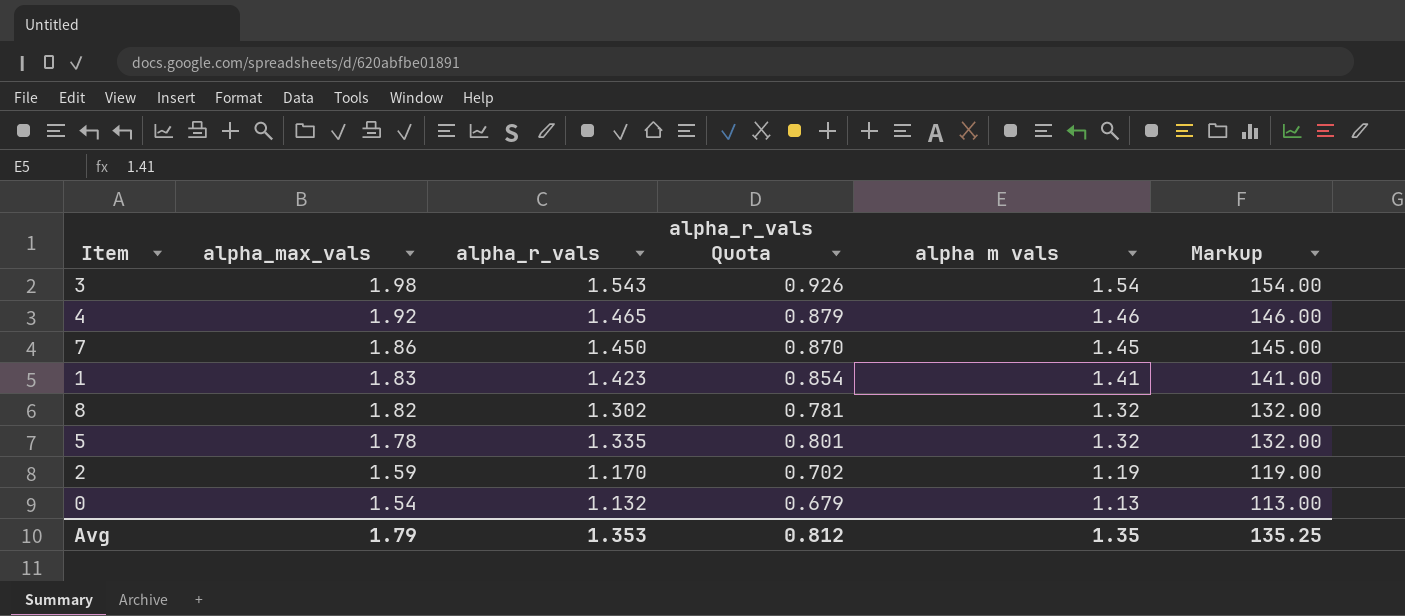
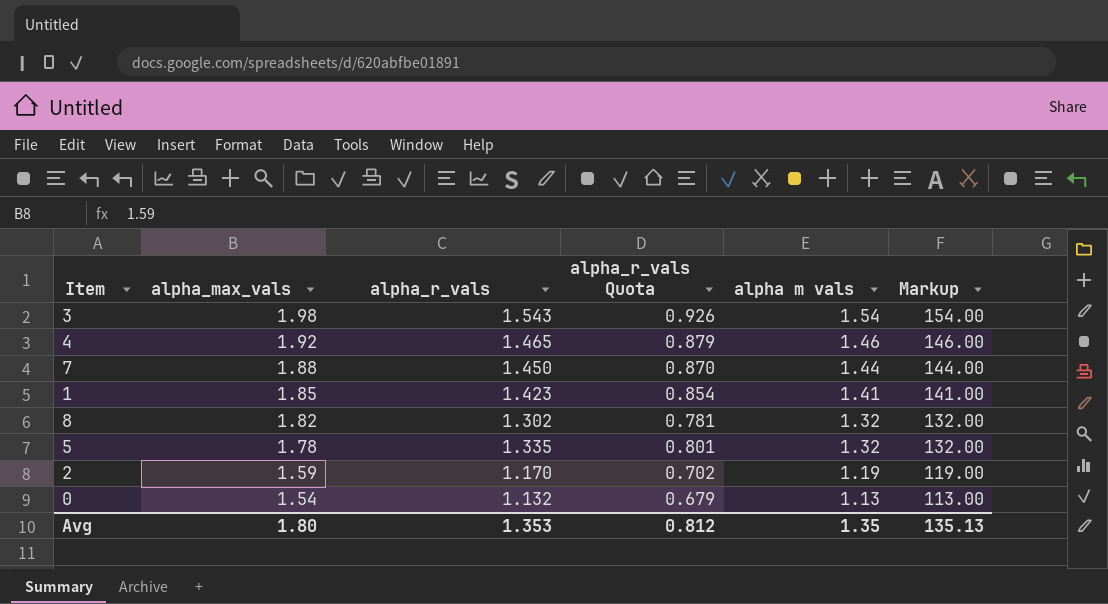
7 | alpha_max_vals: 1.86 -> 1.88
7 | alpha m vals: 1.45 -> 1.44
7 | Markup: 145.00 -> 144.00
1 | alpha_max_vals: 1.83 -> 1.85
Avg | alpha_max_vals: 1.79 -> 1.80
Avg | Markup: 135.25 -> 135.13

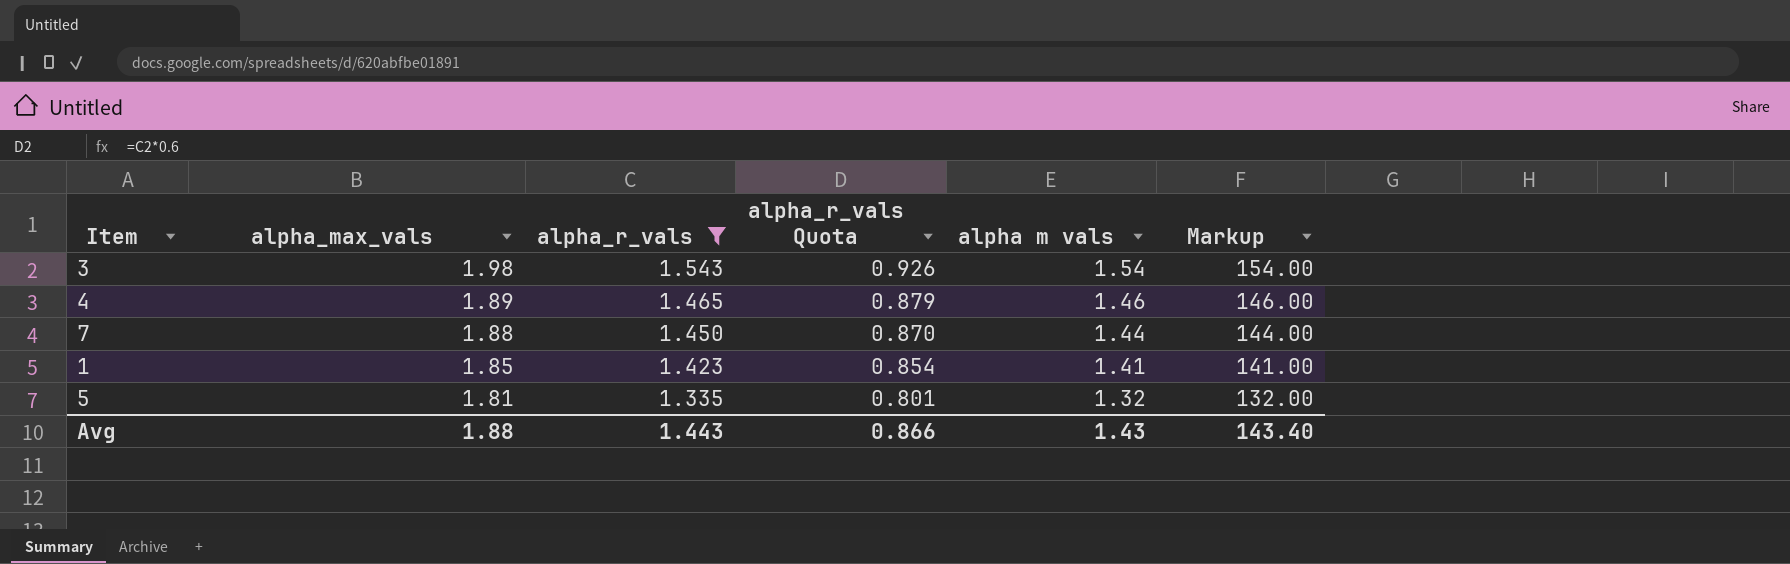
filter: none -> alpha_r_vals >= 1.335
4 | alpha_max_vals: 1.92 -> 1.89
5 | alpha_max_vals: 1.78 -> 1.81
Avg | alpha_max_vals: 1.80 -> 1.88
Avg | alpha_r_vals: 1.353 -> 1.443
Avg | alpha_r_vals Quota: 0.812 -> 0.866
Avg | alpha m vals: 1.35 -> 1.43
Avg | Markup: 135.13 -> 143.40

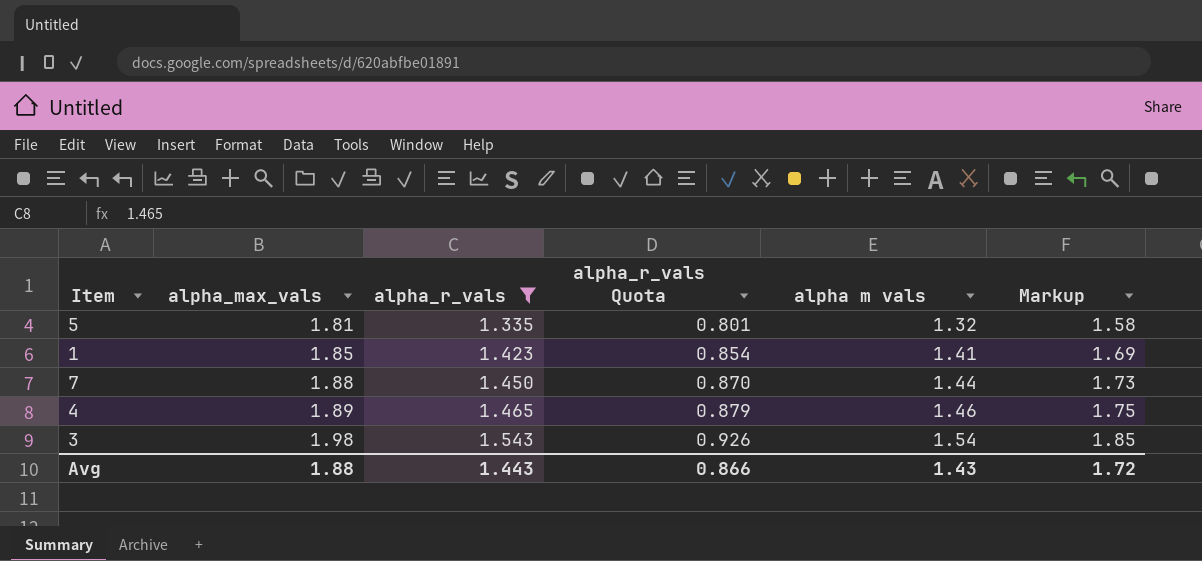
row order: alpha_max_vals descending -> alpha_max_vals ascending
column Markup | formula: [alpha m vals] * 100 -> [alpha m vals] * 1.2
Avg | Markup: 143.40 -> 1.72

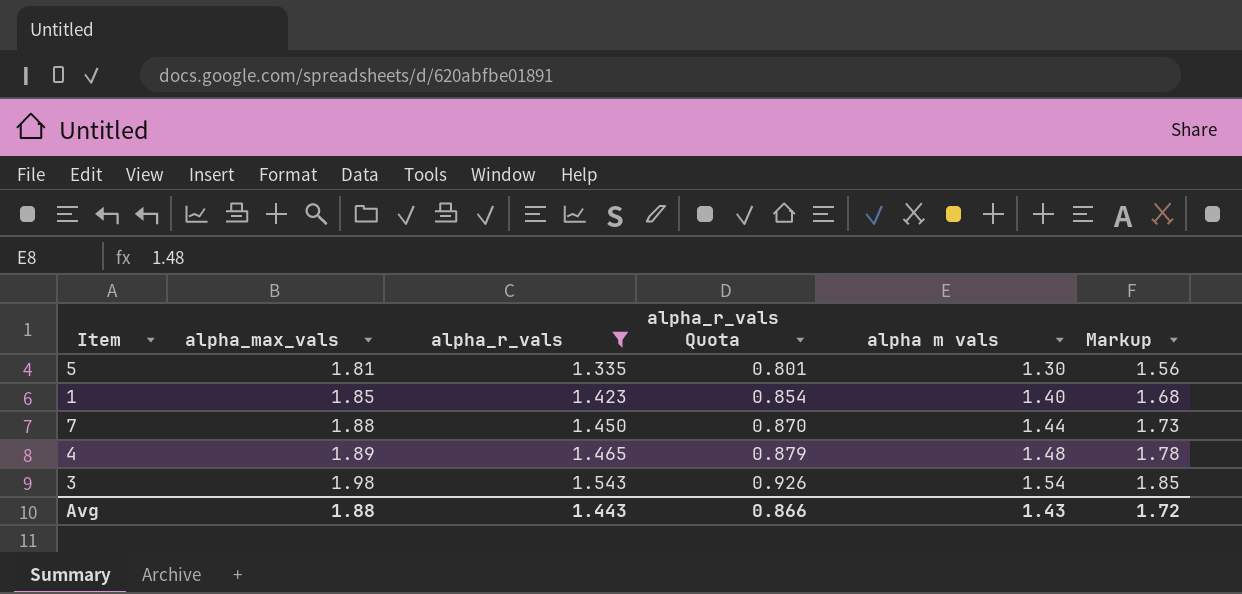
5 | alpha m vals: 1.32 -> 1.30
5 | Markup: 1.58 -> 1.56
1 | alpha m vals: 1.41 -> 1.40
1 | Markup: 1.69 -> 1.68
4 | alpha m vals: 1.46 -> 1.48
4 | Markup: 1.75 -> 1.78

